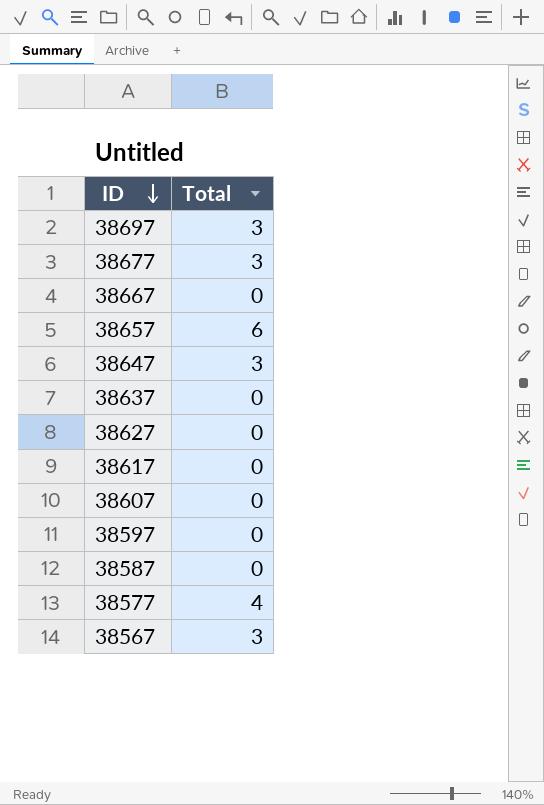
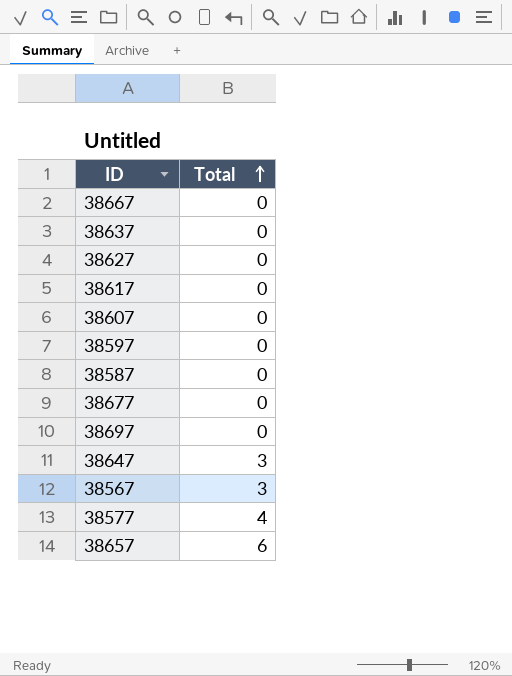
row order: ID descending -> Total ascending
38677 | Total: 3 -> 0
38697 | Total: 3 -> 0

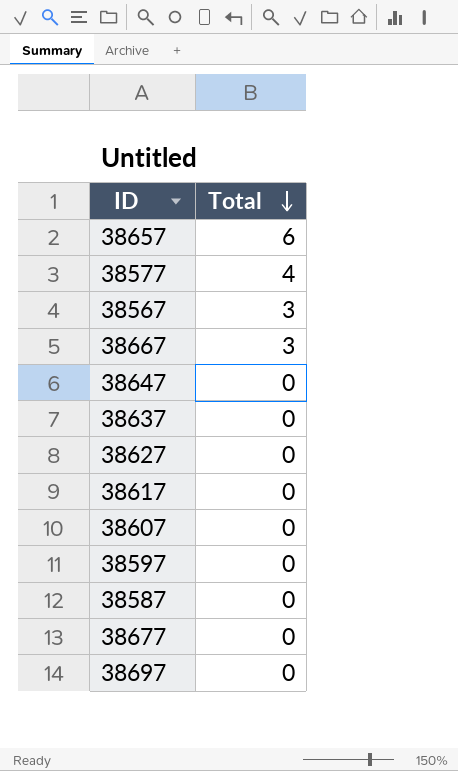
row order: Total ascending -> Total descending
38667 | Total: 0 -> 3
38647 | Total: 3 -> 0

